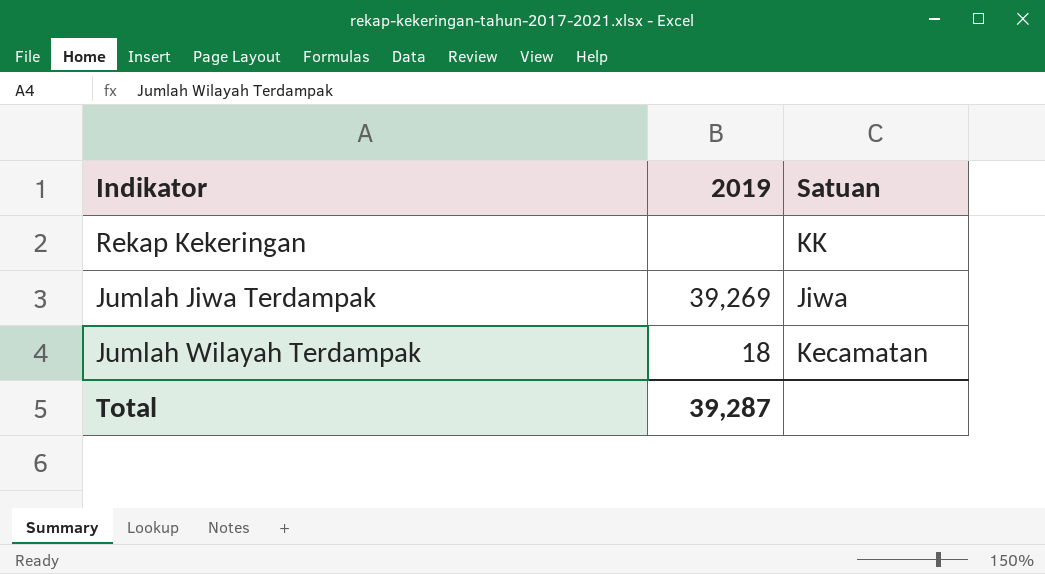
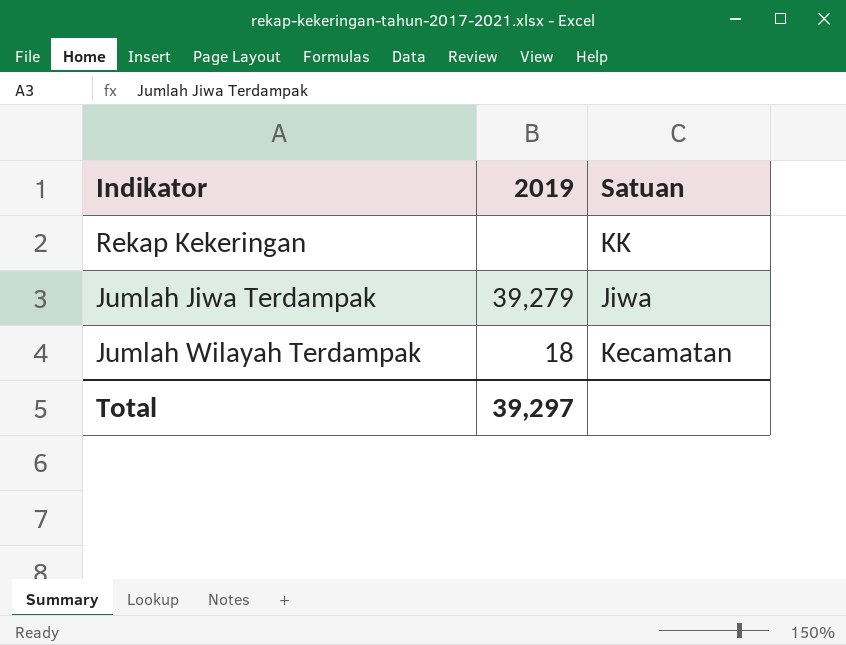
Jumlah Jiwa Terdampak | 2019: 39,269 -> 39,279
Total | 2019: 39,287 -> 39,297

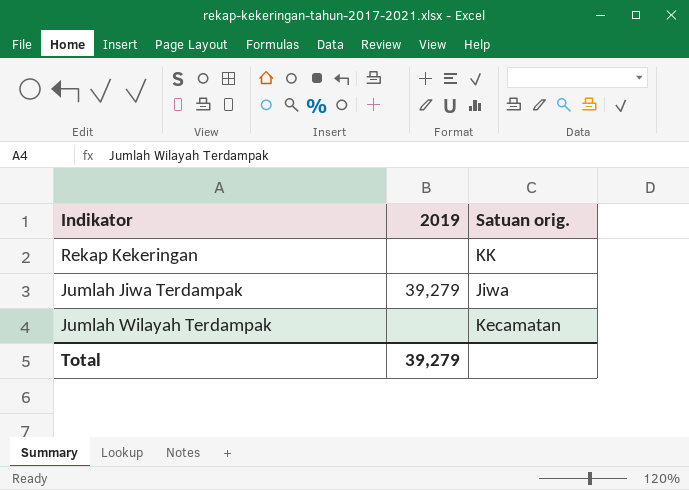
column name: Satuan -> Satuan orig.
Jumlah Wilayah Terdampak | 2019: 18 -> none
Total | 2019: 39,297 -> 39,279

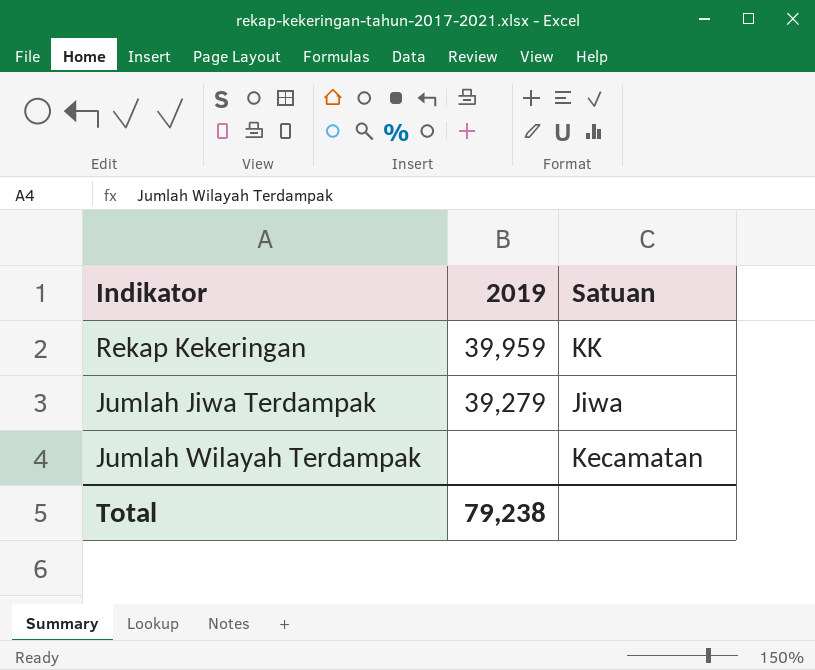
column name: Satuan orig. -> Satuan
Rekap Kekeringan | 2019: none -> 39,959
Total | 2019: 39,279 -> 79,238

